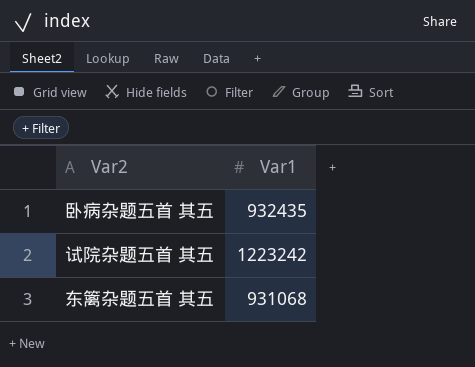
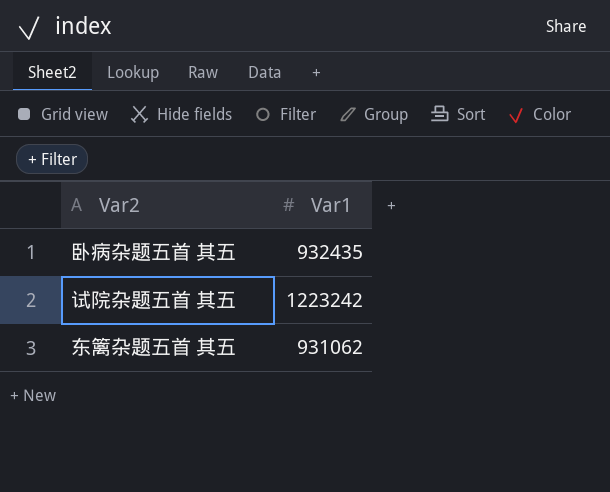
东篱杂题五首 其五 | Var1: 931068 -> 931062

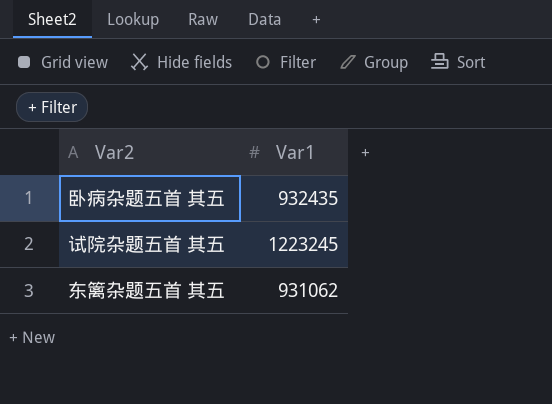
试院杂题五首 其五 | Var1: 1223242 -> 1223245

